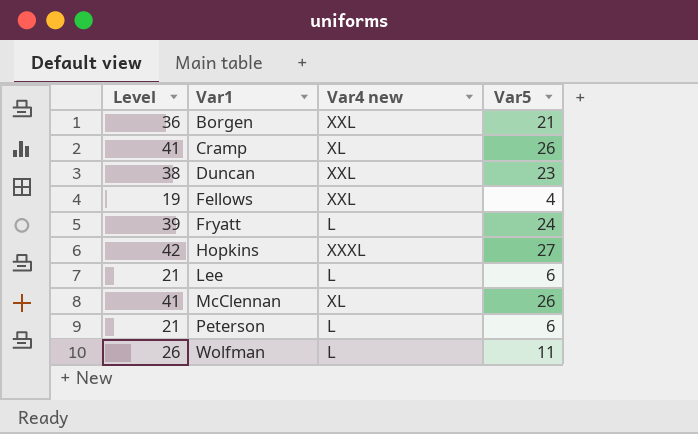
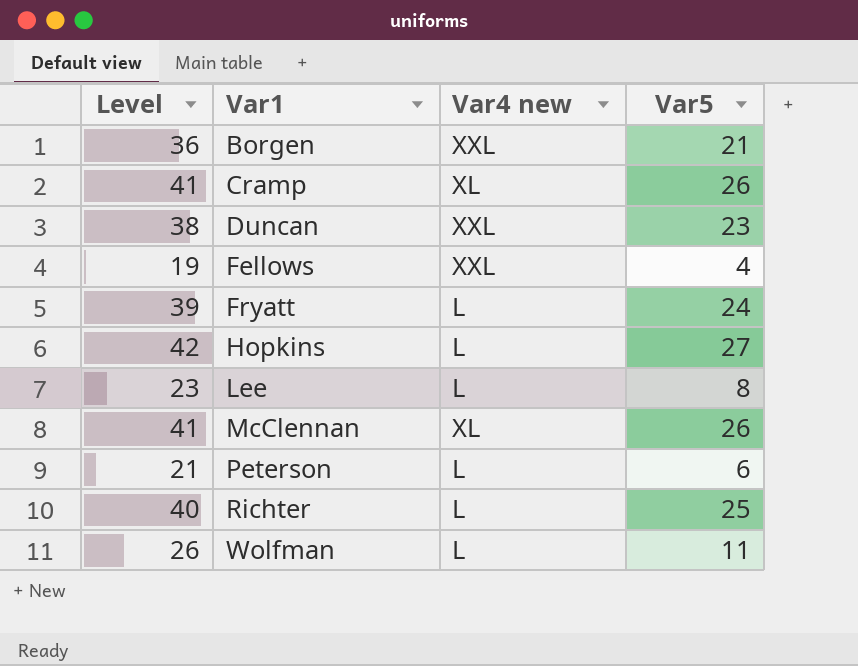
Hopkins | Var4 new: XXXL -> L
Lee | Level: 21 -> 23
Lee | Var5: 6 -> 8
row Richter: none -> 40 | L | 25

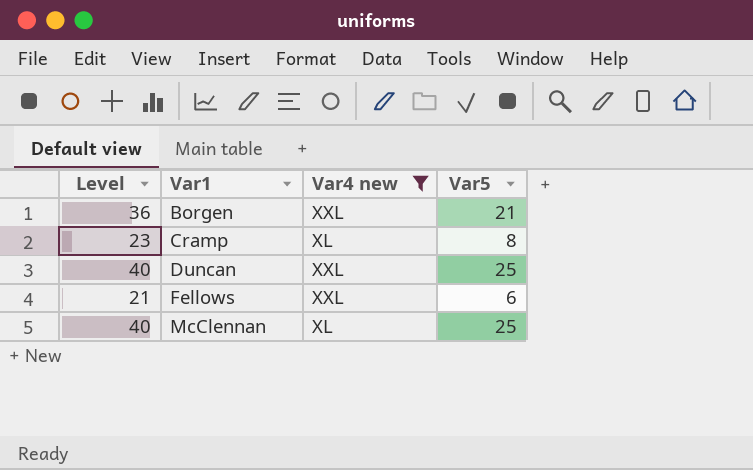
filter: none -> Var4 new != L
Cramp | Level: 41 -> 23
Cramp | Var5: 26 -> 8
Duncan | Level: 38 -> 40
Duncan | Var5: 23 -> 25
Fellows | Level: 19 -> 21
Fellows | Var5: 4 -> 6
McClennan | Level: 41 -> 40
McClennan | Var5: 26 -> 25

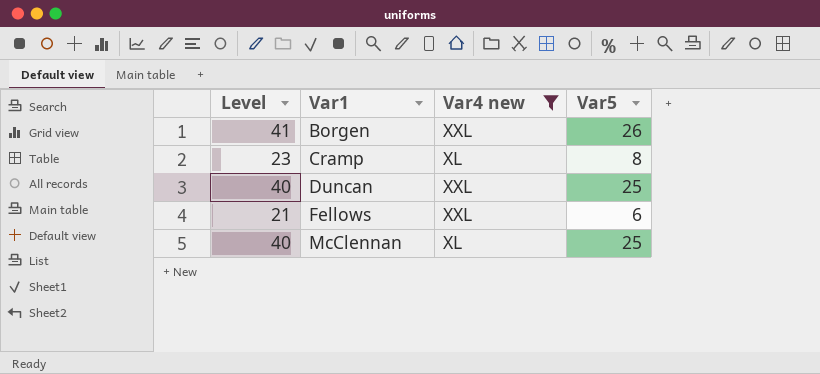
Borgen | Level: 36 -> 41
Borgen | Var5: 21 -> 26

